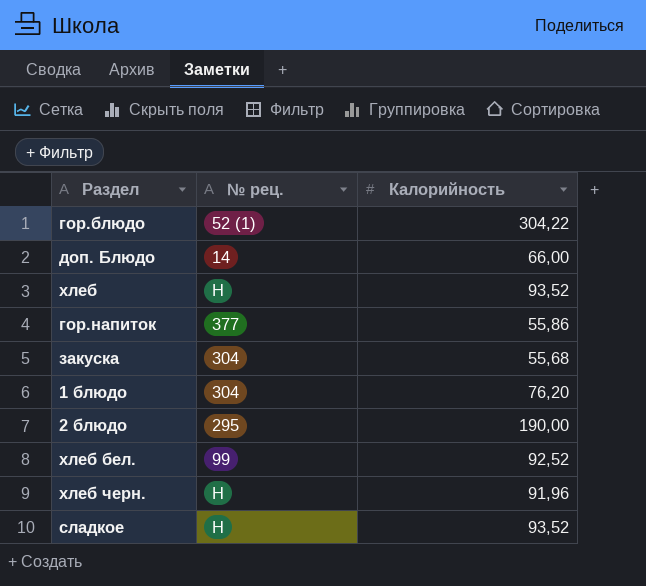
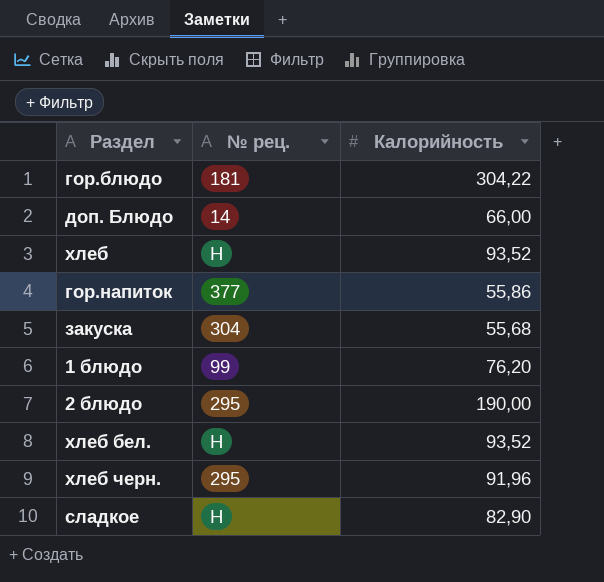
гор.блюдо | № рец.: 52 (1) -> 181
1 блюдо | № рец.: 304 -> 99
хлеб бел. | № рец.: 99 -> Н
хлеб бел. | Калорийность: 92,52 -> 93,52
хлеб черн. | № рец.: Н -> 295
сладкое | Калорийность: 93,52 -> 82,90

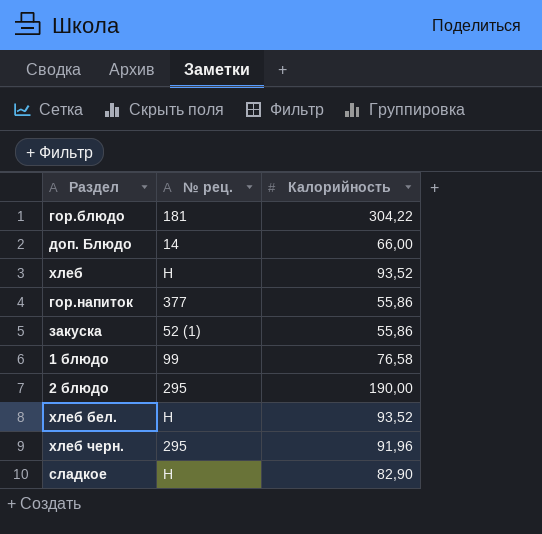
закуска | № рец.: 304 -> 52 (1)
закуска | Калорийность: 55,68 -> 55,86
1 блюдо | Калорийность: 76,20 -> 76,58

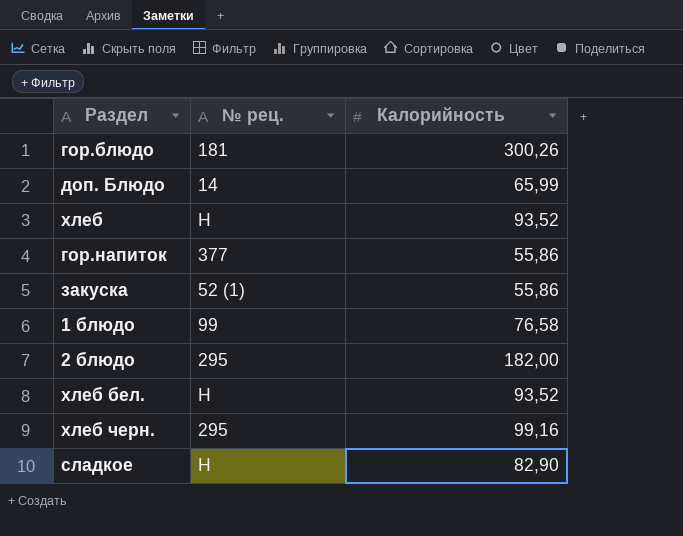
гор.блюдо | Калорийность: 304,22 -> 300,26
доп. Блюдо | Калорийность: 66,00 -> 65,99
2 блюдо | Калорийность: 190,00 -> 182,00
хлеб черн. | Калорийность: 91,96 -> 99,16

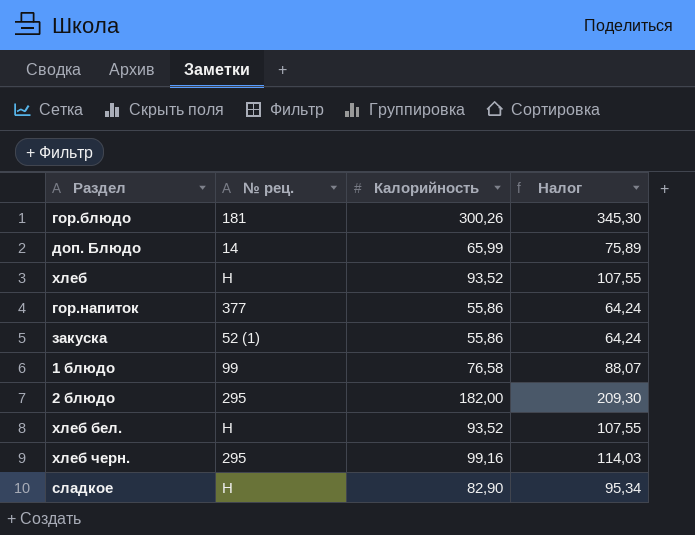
column Налог | formula: none -> [Калорийность] * 1,15

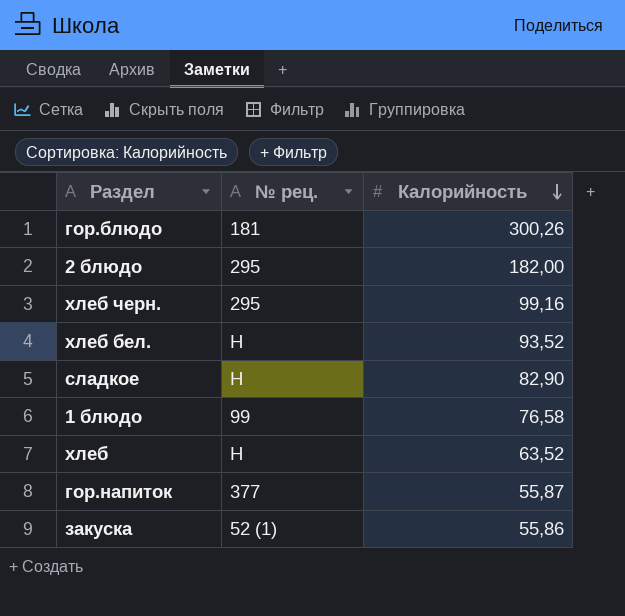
row order: none -> Калорийность descending
column Налог | formula: [Калорийность] * 1,15 -> none
row доп. Блюдо: 14 | 65,99 | 75,89 -> none
хлеб | Калорийность: 93,52 -> 63,52
гор.напиток | Калорийность: 55,86 -> 55,87

